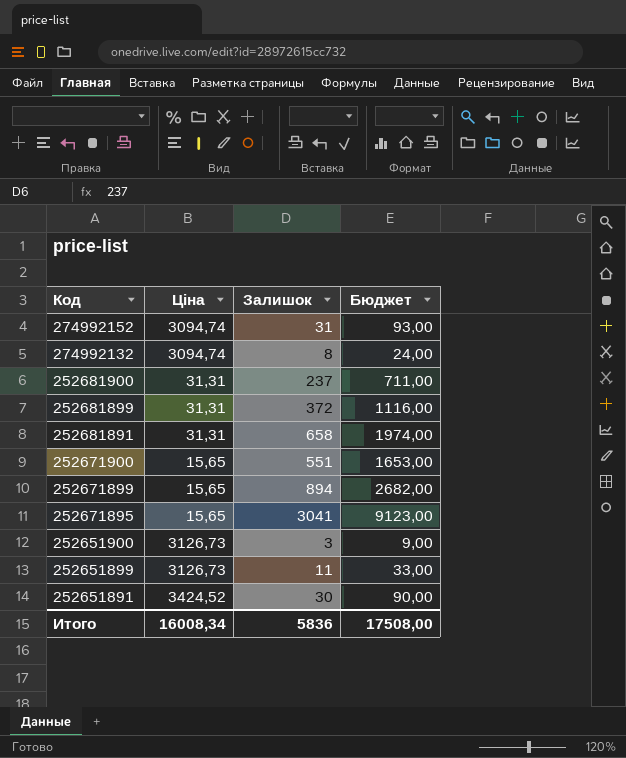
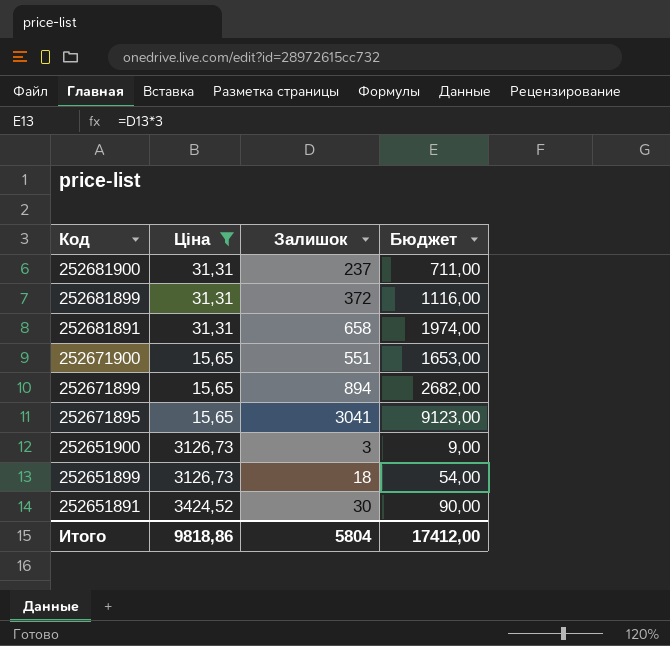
filter: none -> Ціна != 3094,74
252651899 | Залишок: 11 -> 18
252651899 | Бюджет: 33,00 -> 54,00
Итого | Ціна: 16008,34 -> 9818,86
Итого | Залишок: 5836 -> 5804
Итого | Бюджет: 17508,00 -> 17412,00

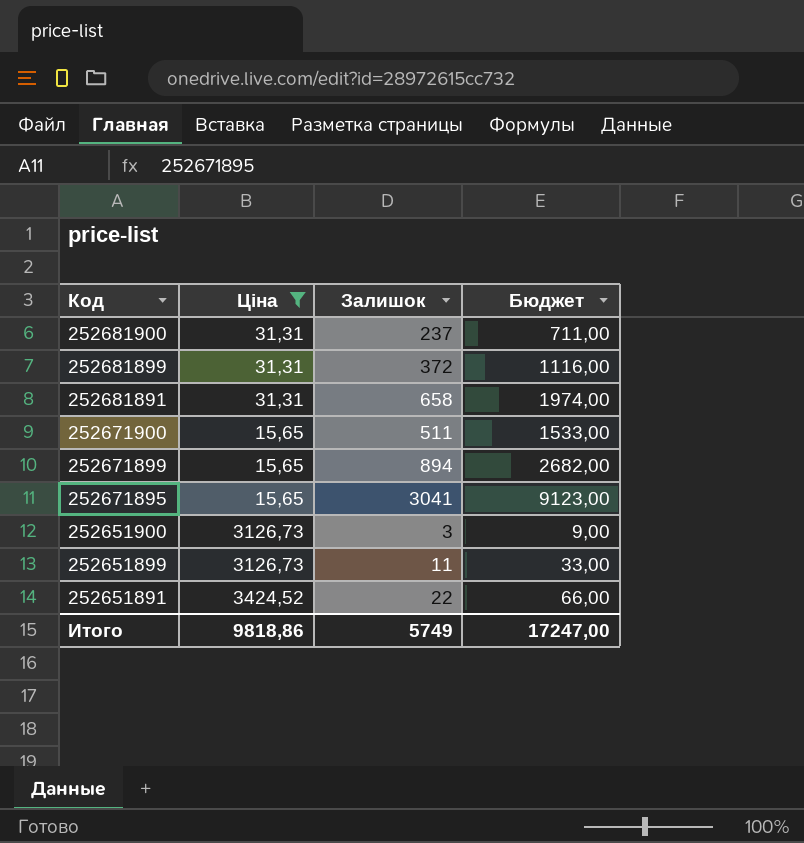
252671900 | Залишок: 551 -> 511
252671900 | Бюджет: 1653,00 -> 1533,00
252651899 | Залишок: 18 -> 11
252651899 | Бюджет: 54,00 -> 33,00
252651891 | Залишок: 30 -> 22
252651891 | Бюджет: 90,00 -> 66,00
Итого | Залишок: 5804 -> 5749
Итого | Бюджет: 17412,00 -> 17247,00

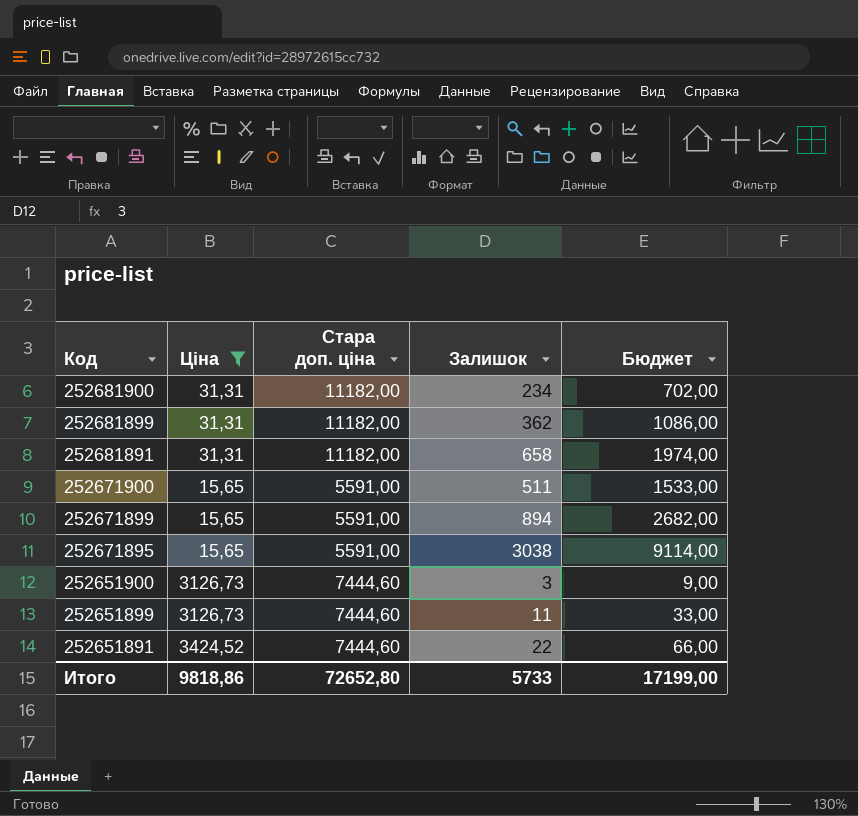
column Стара доп. ціна | position: none -> 3
252681900 | Залишок: 237 -> 234
252681900 | Бюджет: 711,00 -> 702,00
252681899 | Залишок: 372 -> 362
252681899 | Бюджет: 1116,00 -> 1086,00
252671895 | Залишок: 3041 -> 3038
252671895 | Бюджет: 9123,00 -> 9114,00
Итого | Залишок: 5749 -> 5733
Итого | Бюджет: 17247,00 -> 17199,00

